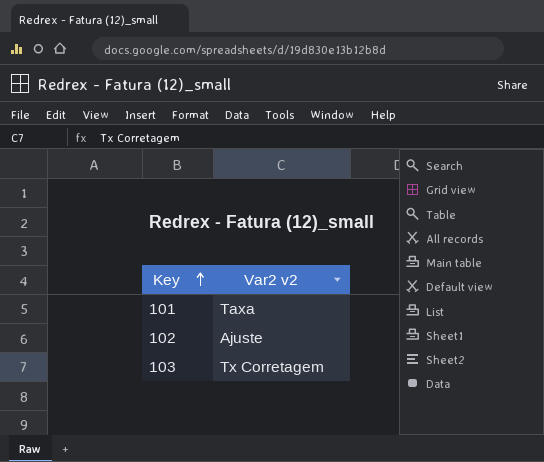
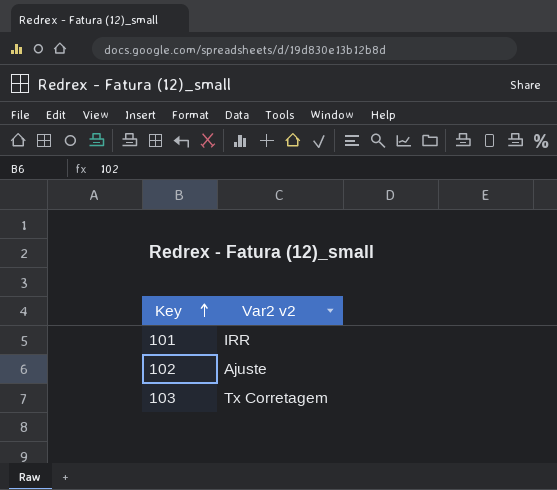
101 | Var2 v2: Taxa -> IRR

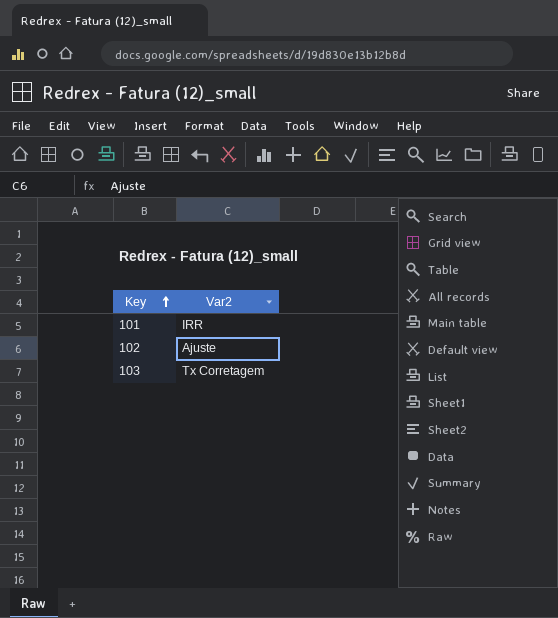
column name: Var2 v2 -> Var2

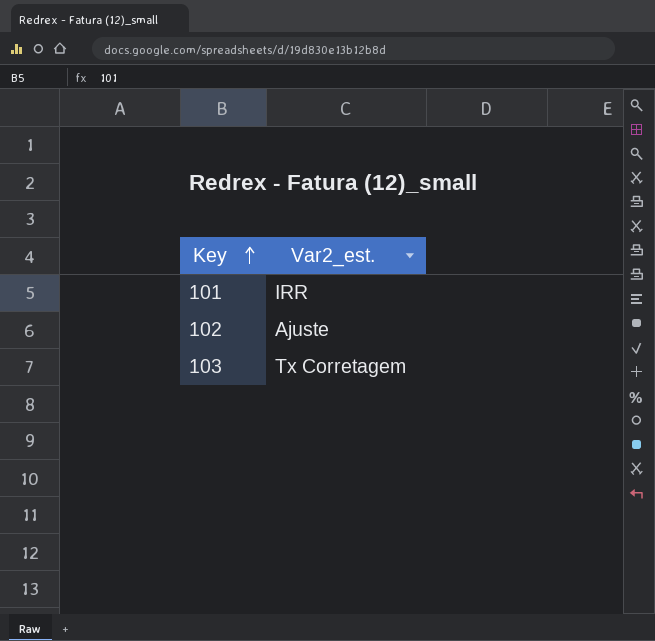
column name: Var2 -> Var2_est.

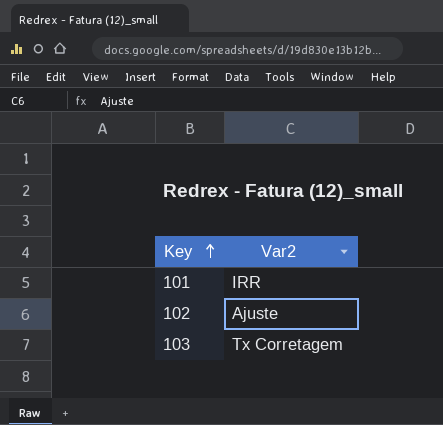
column name: Var2_est. -> Var2

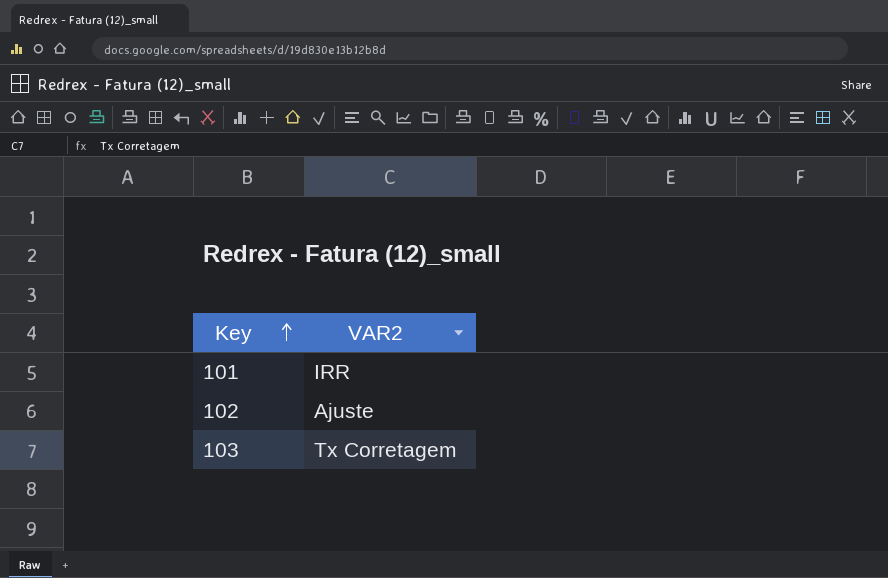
column name: Var2 -> VAR2

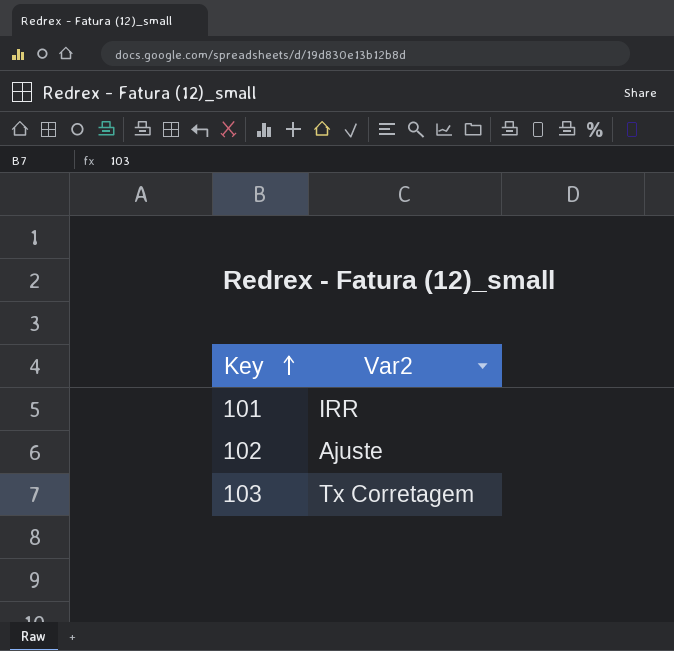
column name: VAR2 -> Var2

